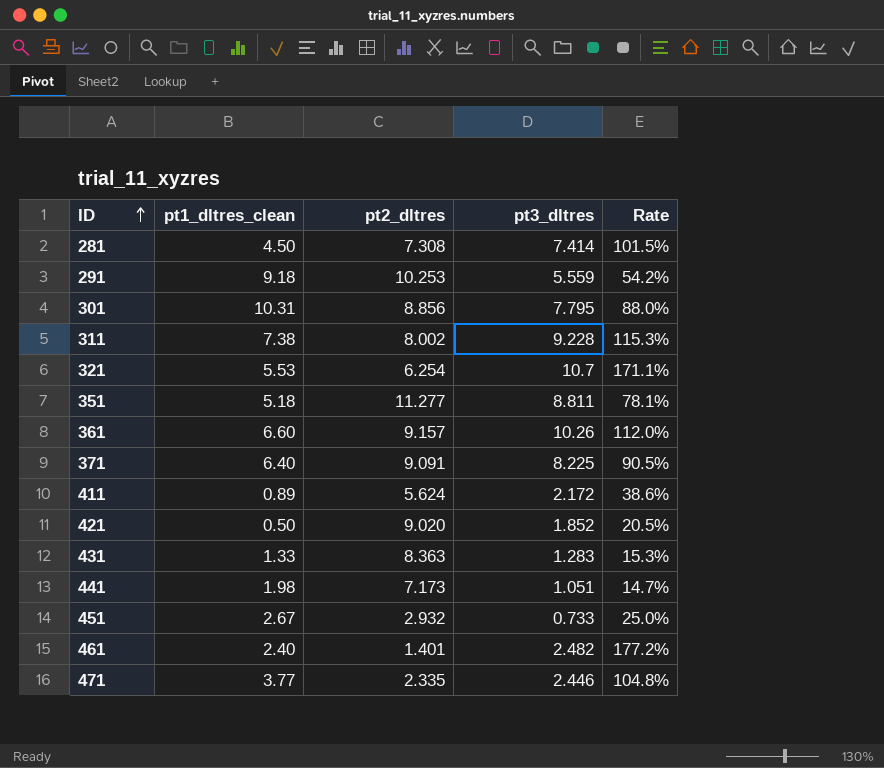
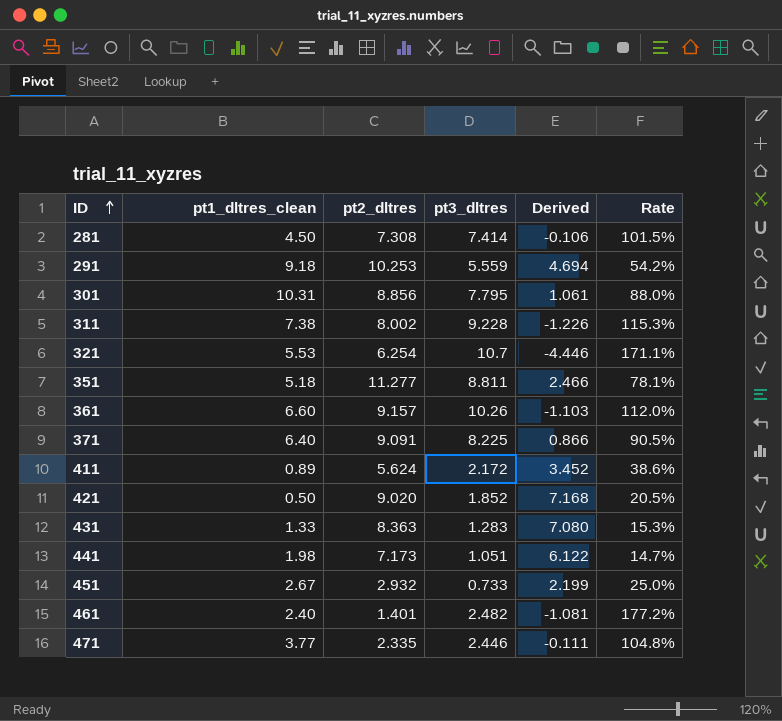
column Derived | formula: none -> [pt2_dltres] - [pt3_dltres]

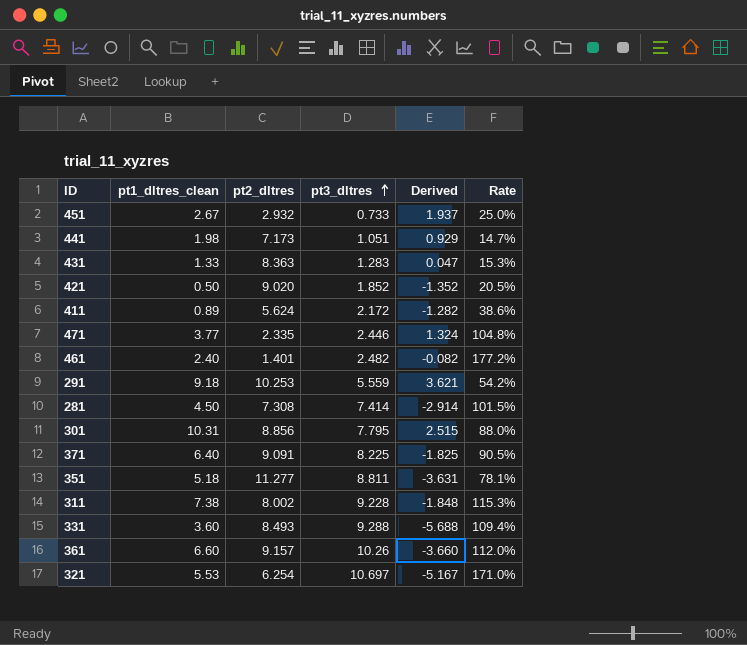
row order: ID ascending -> pt3_dltres ascending
column Derived | formula: [pt2_dltres] - [pt3_dltres] -> [pt1_dltres_clean] - [pt3_dltres]
row 331: none -> 3.60 | 8.493 | 9.288 | -5.688 | 109.4%
321 | pt3_dltres: 10.7 -> 10.697
321 | Rate: 171.1% -> 171.0%

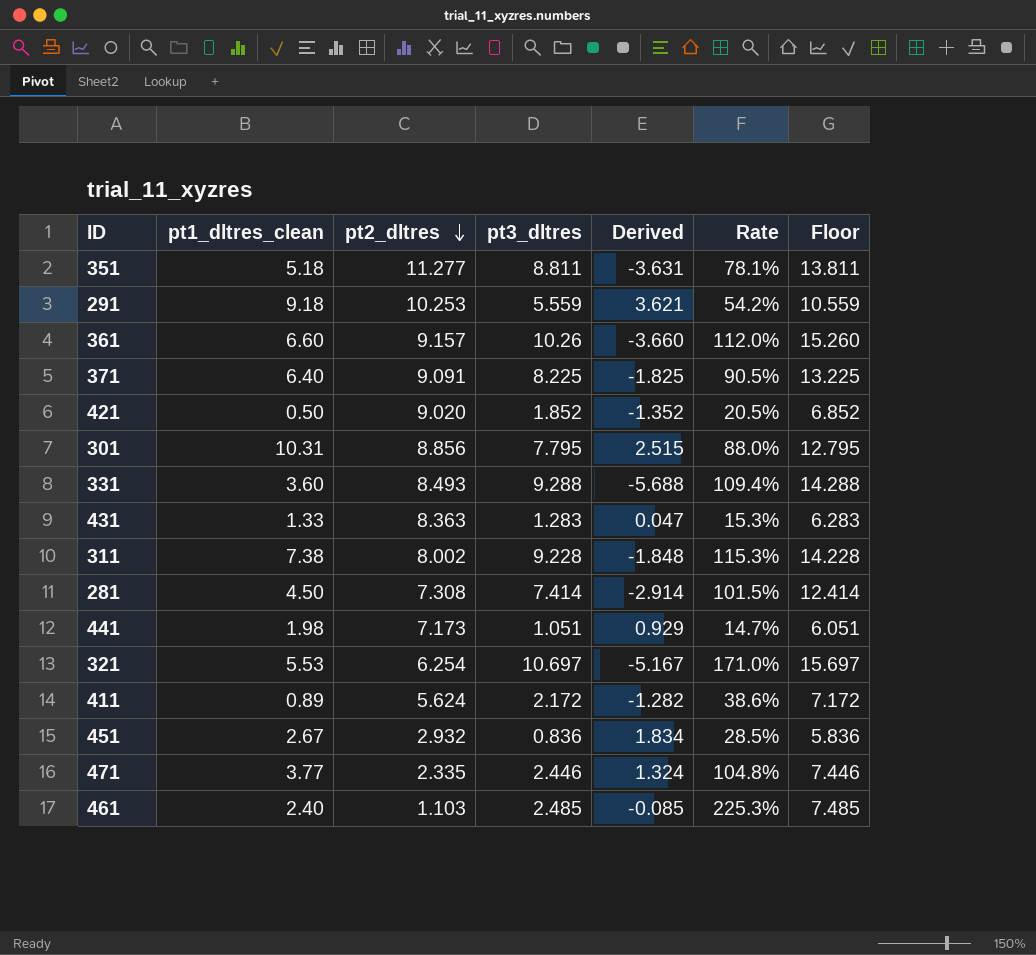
row order: pt3_dltres ascending -> pt2_dltres descending
column Floor | formula: none -> [pt3_dltres] + 5
451 | pt3_dltres: 0.733 -> 0.836
451 | Derived: 1.937 -> 1.834
451 | Rate: 25.0% -> 28.5%
461 | pt2_dltres: 1.401 -> 1.103
461 | pt3_dltres: 2.482 -> 2.485
461 | Derived: -0.082 -> -0.085
461 | Rate: 177.2% -> 225.3%

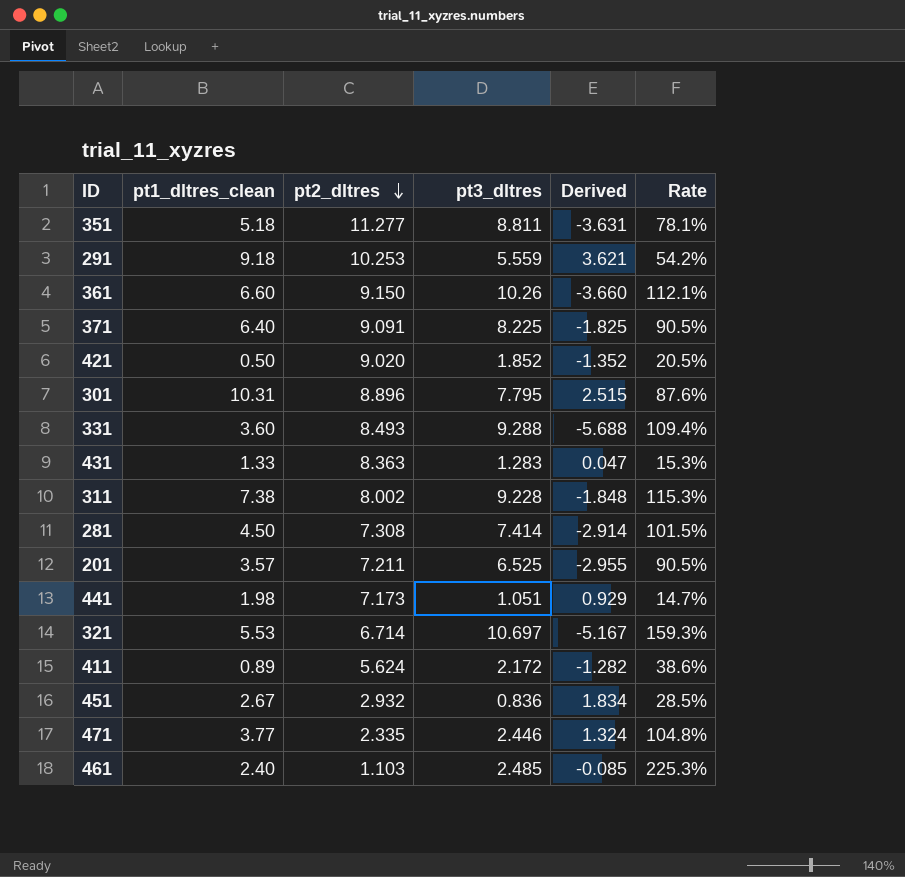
column Floor | formula: [pt3_dltres] + 5 -> none
361 | pt2_dltres: 9.157 -> 9.150
361 | Rate: 112.0% -> 112.1%
301 | pt2_dltres: 8.856 -> 8.896
301 | Rate: 88.0% -> 87.6%
row 201: none -> 3.57 | 7.211 | 6.525 | -2.955 | 90.5%
321 | pt2_dltres: 6.254 -> 6.714
321 | Rate: 171.0% -> 159.3%

